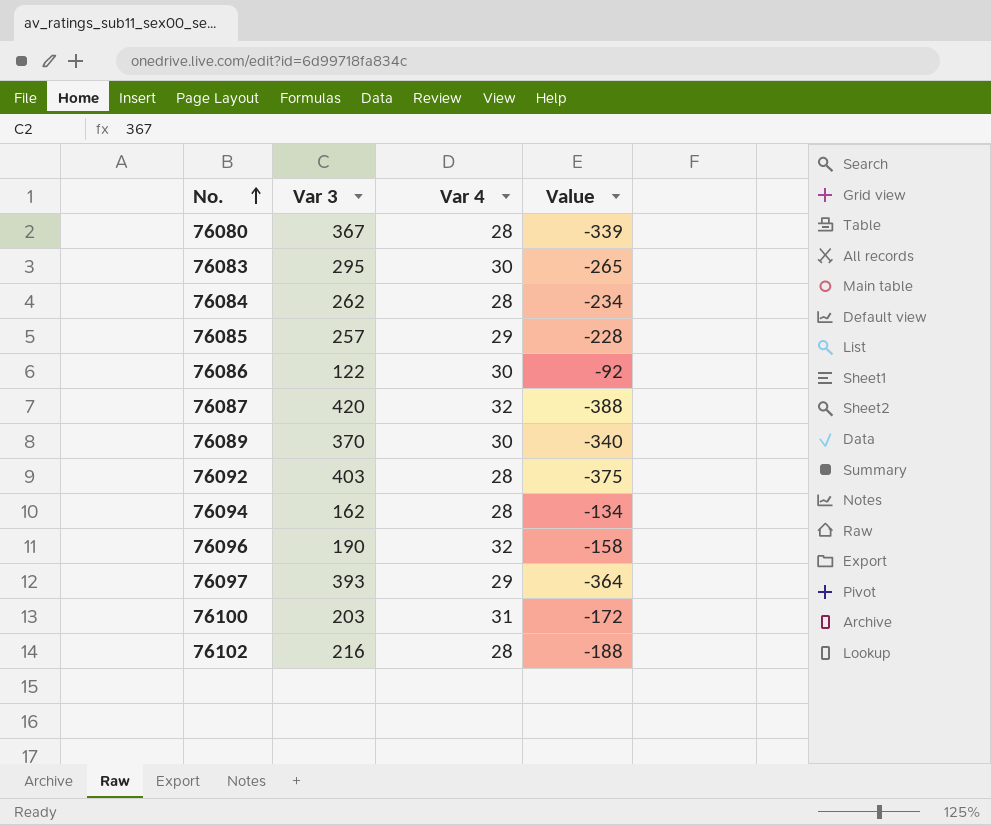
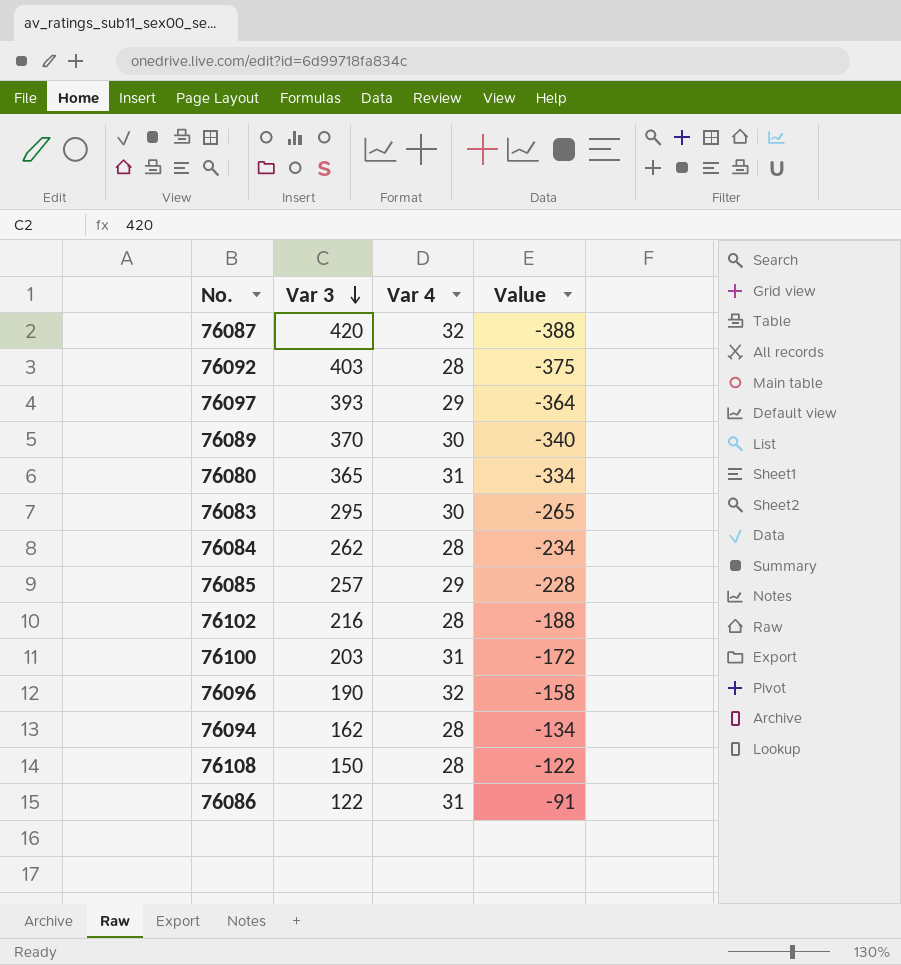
row order: No. ascending -> Var 3 descending
76080 | Var 3: 367 -> 365
76080 | Var 4: 28 -> 31
76080 | Value: -339 -> -334
row 76108: none -> 150 | 28 | -122
76086 | Var 4: 30 -> 31
76086 | Value: -92 -> -91

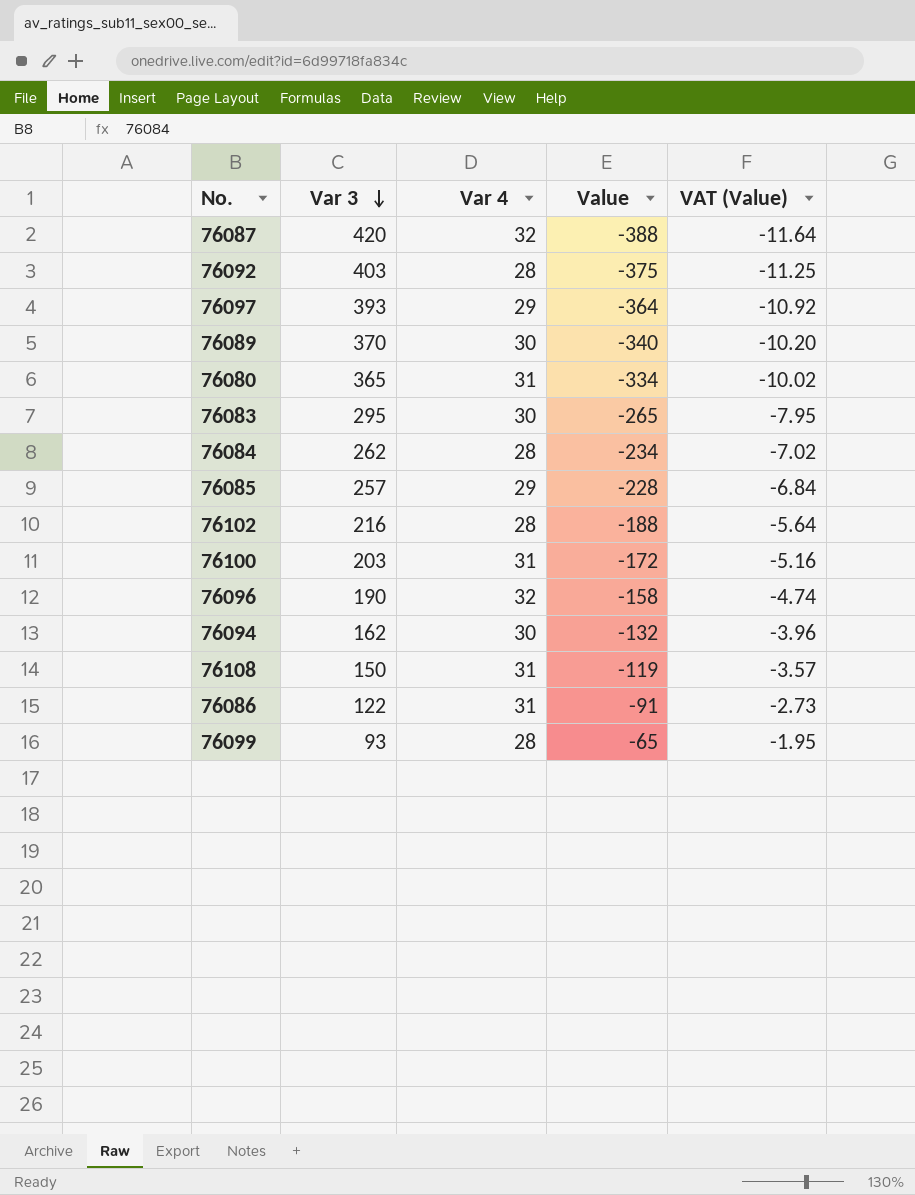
column VAT (Value) | formula: none -> [Value] * 0.03
76094 | Var 4: 28 -> 30
76094 | Value: -134 -> -132
76108 | Var 4: 28 -> 31
76108 | Value: -122 -> -119
row 76099: none -> 93 | 28 | -65 | -1.95

